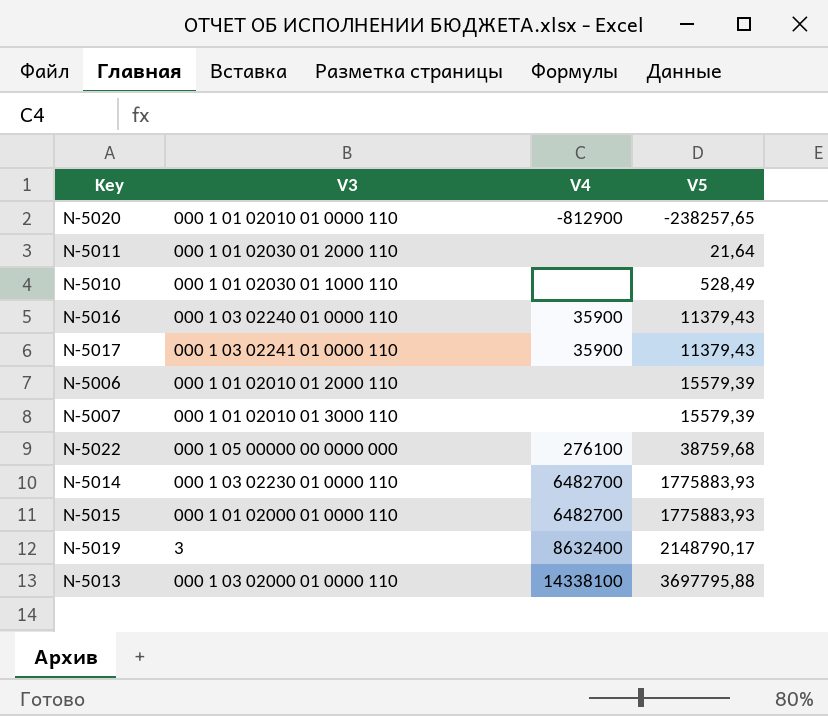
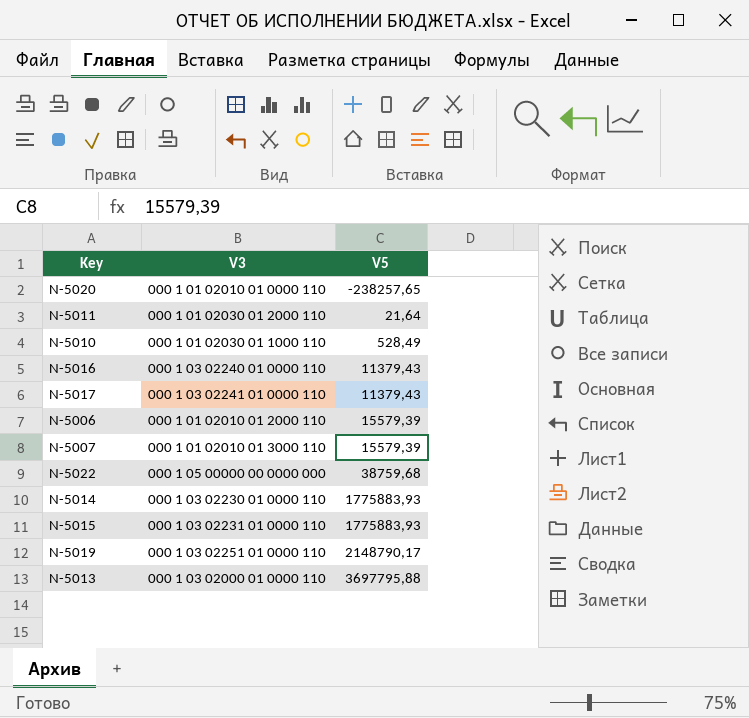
column V4 | position: 3 -> none
N-5015 | V3: 000 1 01 02000 01 0000 110 -> 000 1 03 02231 01 0000 110
N-5019 | V3: 3 -> 000 1 03 02251 01 0000 110

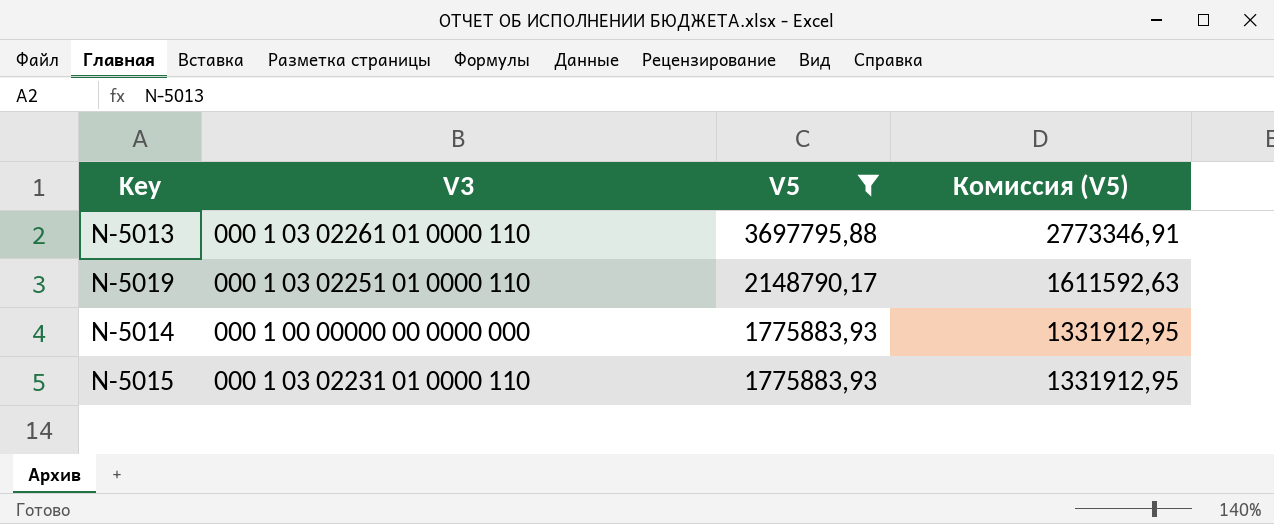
filter: none -> V5 >= 1775883,93
row order: V5 ascending -> V5 descending
column Комиссия (V5) | formula: none -> [V5] * 0,75
N-5013 | V3: 000 1 03 02000 01 0000 110 -> 000 1 03 02261 01 0000 110
N-5014 | V3: 000 1 03 02230 01 0000 110 -> 000 1 00 00000 00 0000 000

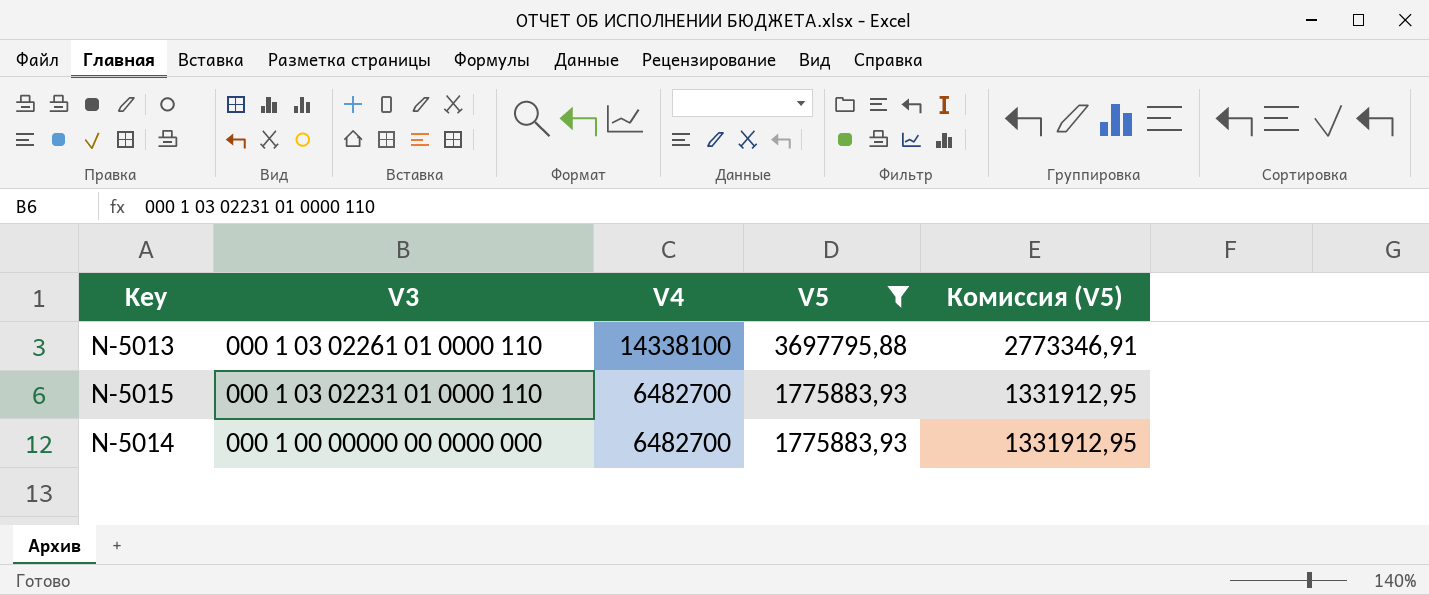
row order: V5 descending -> V3 descending
column V4 | position: none -> 3
row N-5019: 000 1 03 02251 01 0000 110 | 2148790,17 | 1611592,63 -> none

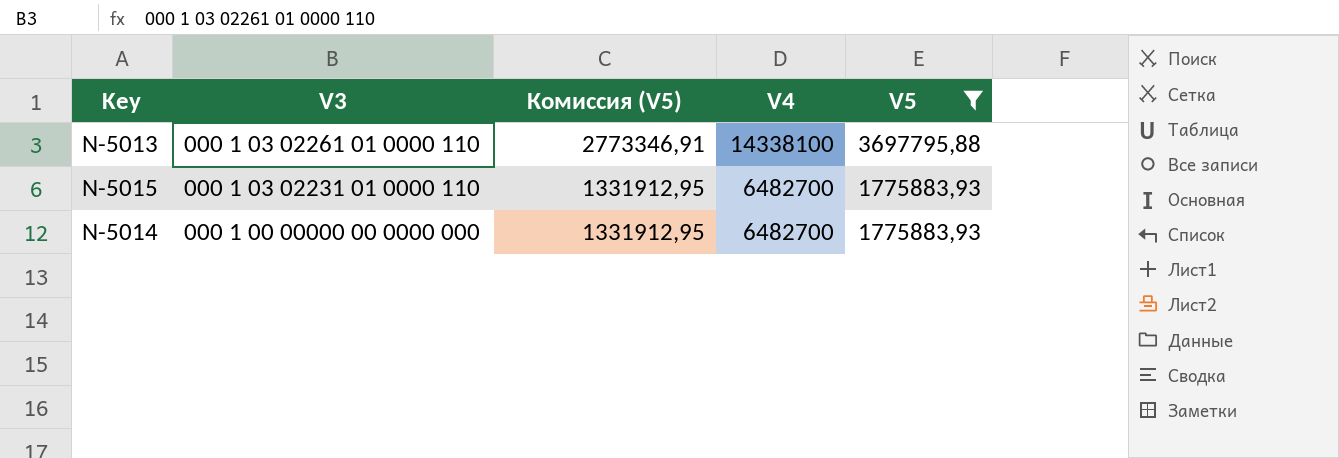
column Комиссия (V5) | position: 5 -> 3

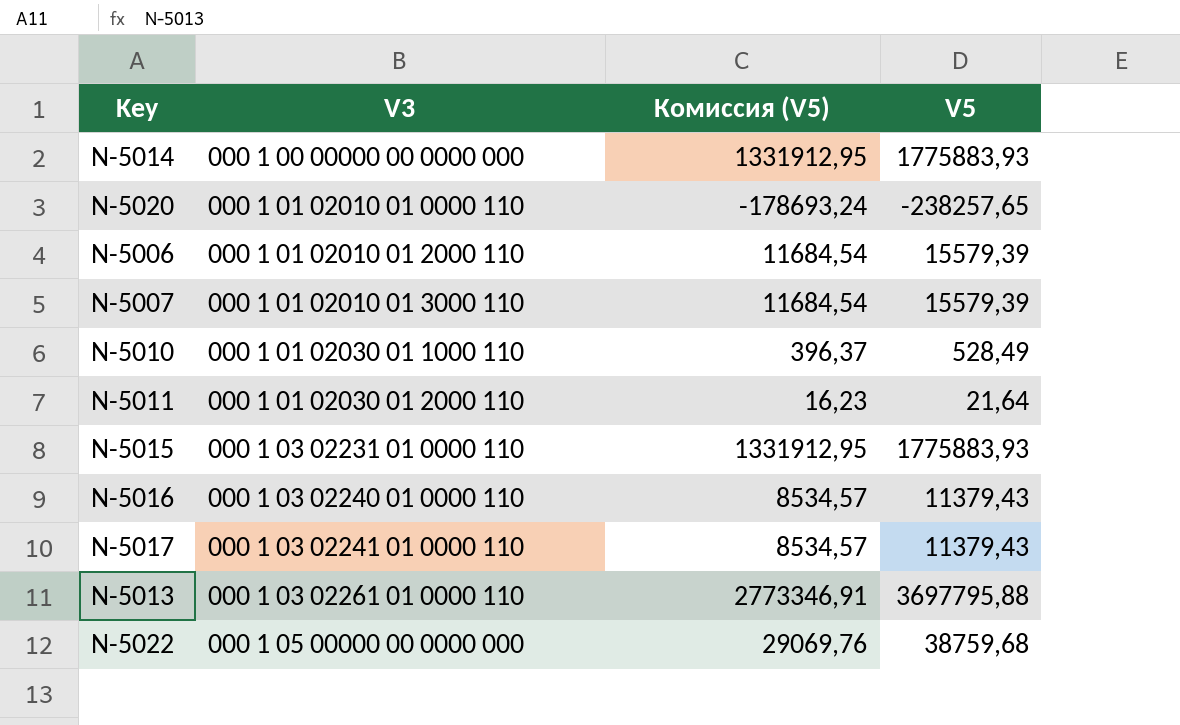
filter: V5 >= 1775883,93 -> none
row order: V3 descending -> V3 ascending
column V4 | position: 4 -> none

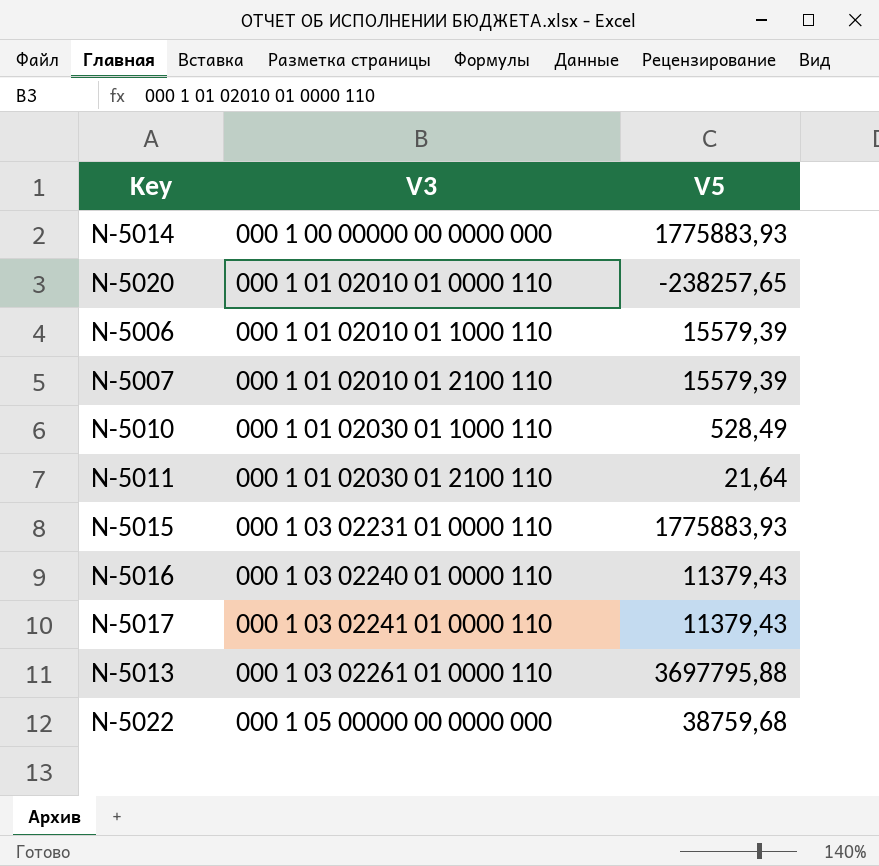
column Комиссия (V5) | formula: [V5] * 0,75 -> none
N-5006 | V3: 000 1 01 02010 01 2000 110 -> 000 1 01 02010 01 1000 110
N-5007 | V3: 000 1 01 02010 01 3000 110 -> 000 1 01 02010 01 2100 110
N-5011 | V3: 000 1 01 02030 01 2000 110 -> 000 1 01 02030 01 2100 110

